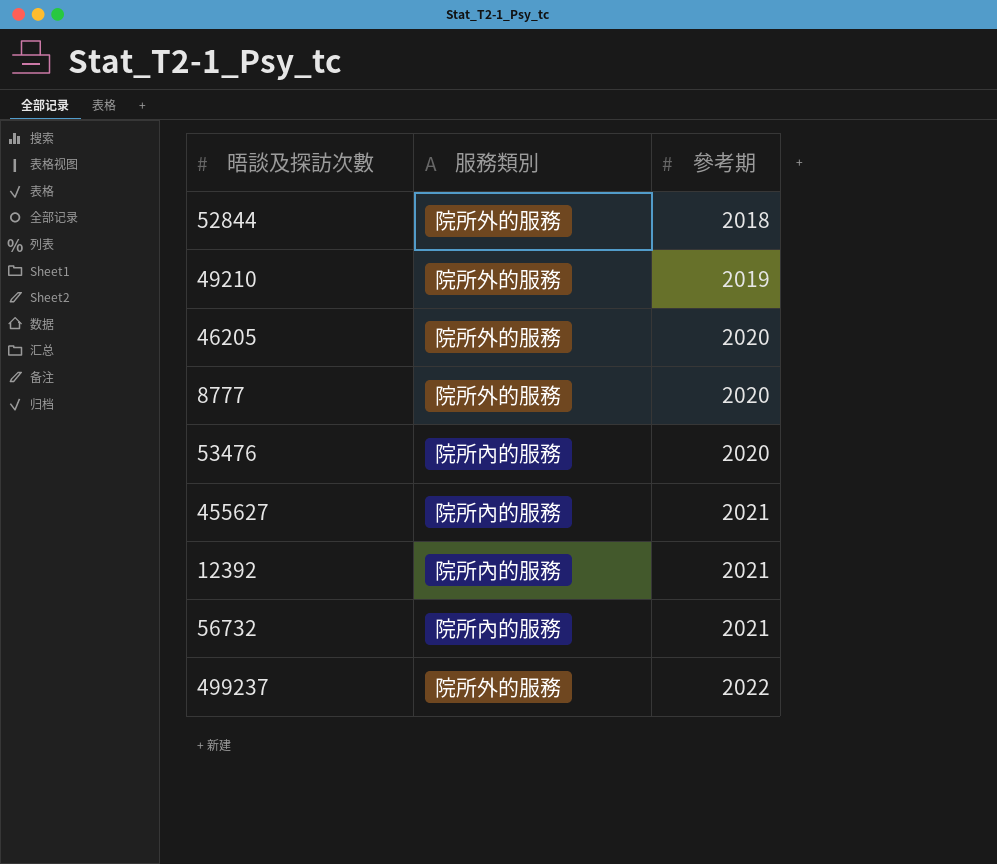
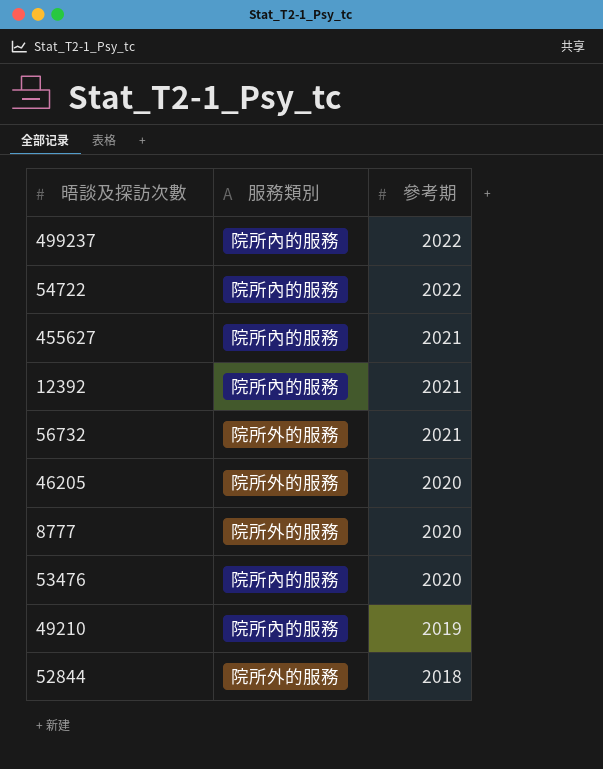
row order: 參考期 ascending -> 參考期 descending
499237 | 服務類別: 院所外的服務 -> 院所內的服務
row 54722: none -> 院所內的服務 | 2022
56732 | 服務類別: 院所內的服務 -> 院所外的服務
49210 | 服務類別: 院所外的服務 -> 院所內的服務

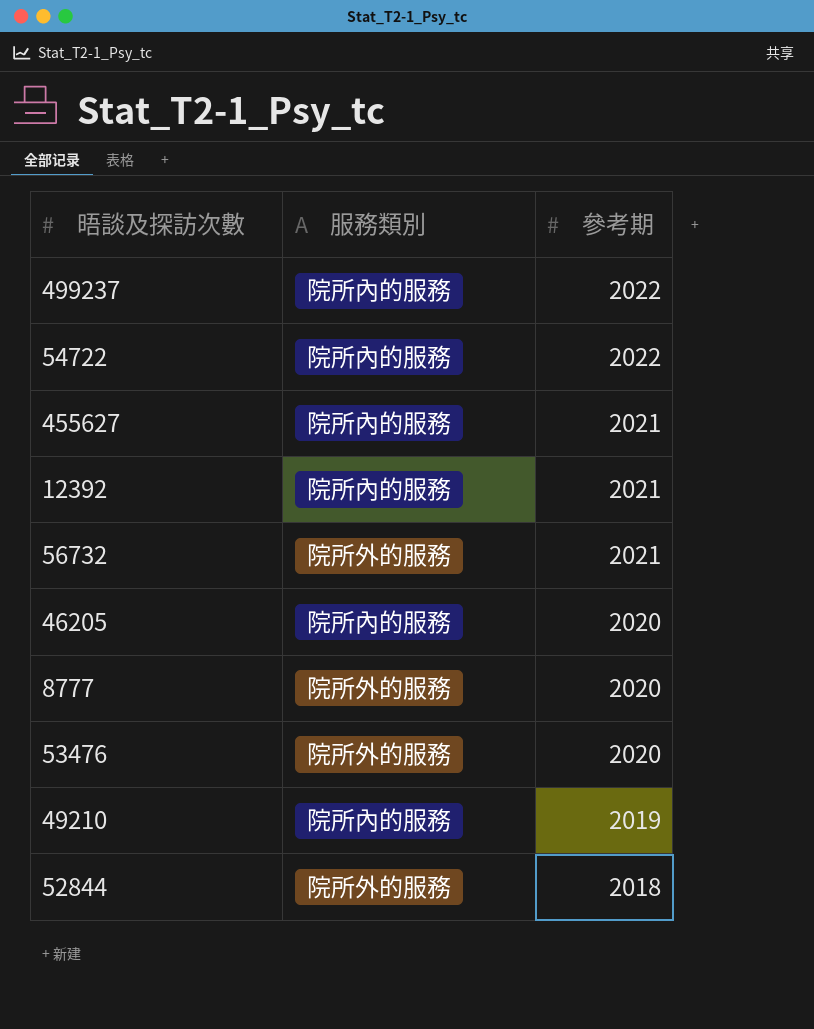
46205 | 服務類別: 院所外的服務 -> 院所內的服務
53476 | 服務類別: 院所內的服務 -> 院所外的服務

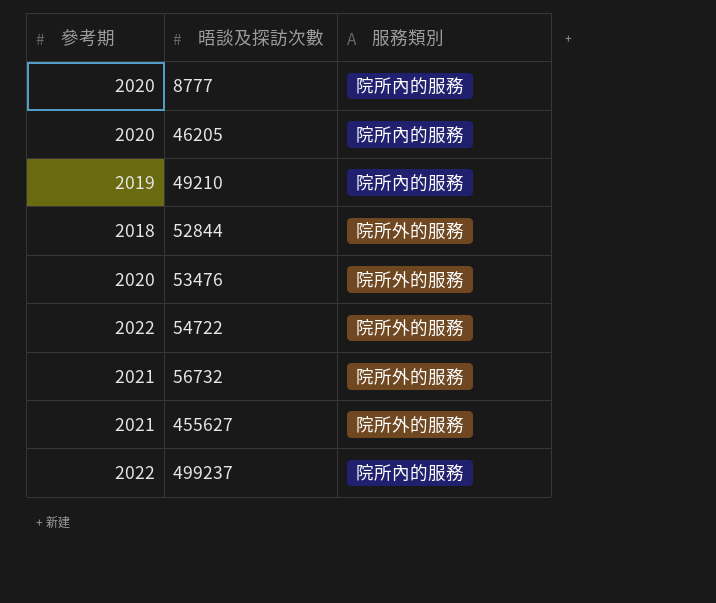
row order: 參考期 descending -> 晤談及探訪次數 ascending
column 參考期 | position: 3 -> 1
row 12392: 院所內的服務 | 2021 -> none
8777 | 服務類別: 院所外的服務 -> 院所內的服務
54722 | 服務類別: 院所內的服務 -> 院所外的服務
455627 | 服務類別: 院所內的服務 -> 院所外的服務

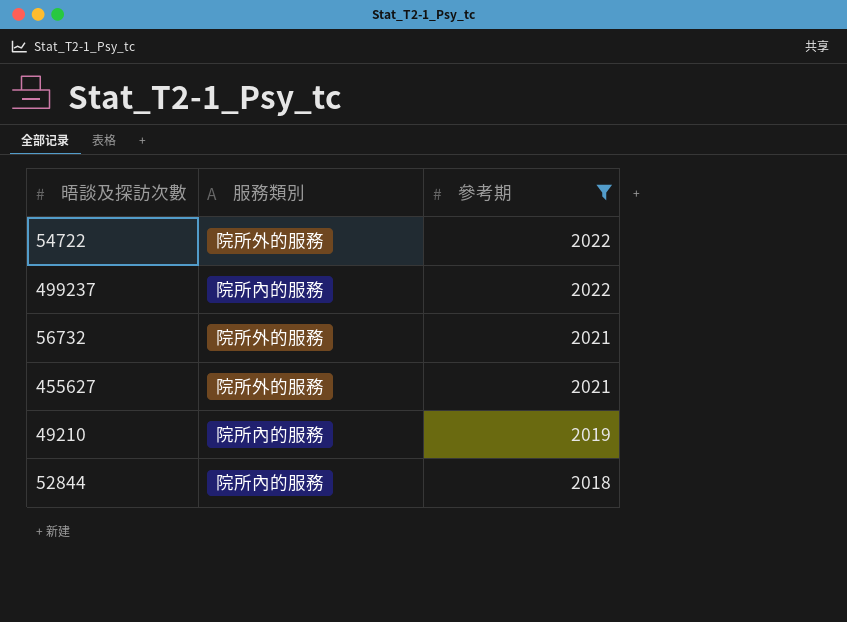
filter: none -> 參考期 != 2020
row order: 晤談及探訪次數 ascending -> 參考期 descending
column 參考期 | position: 1 -> 3
52844 | 服務類別: 院所外的服務 -> 院所內的服務

